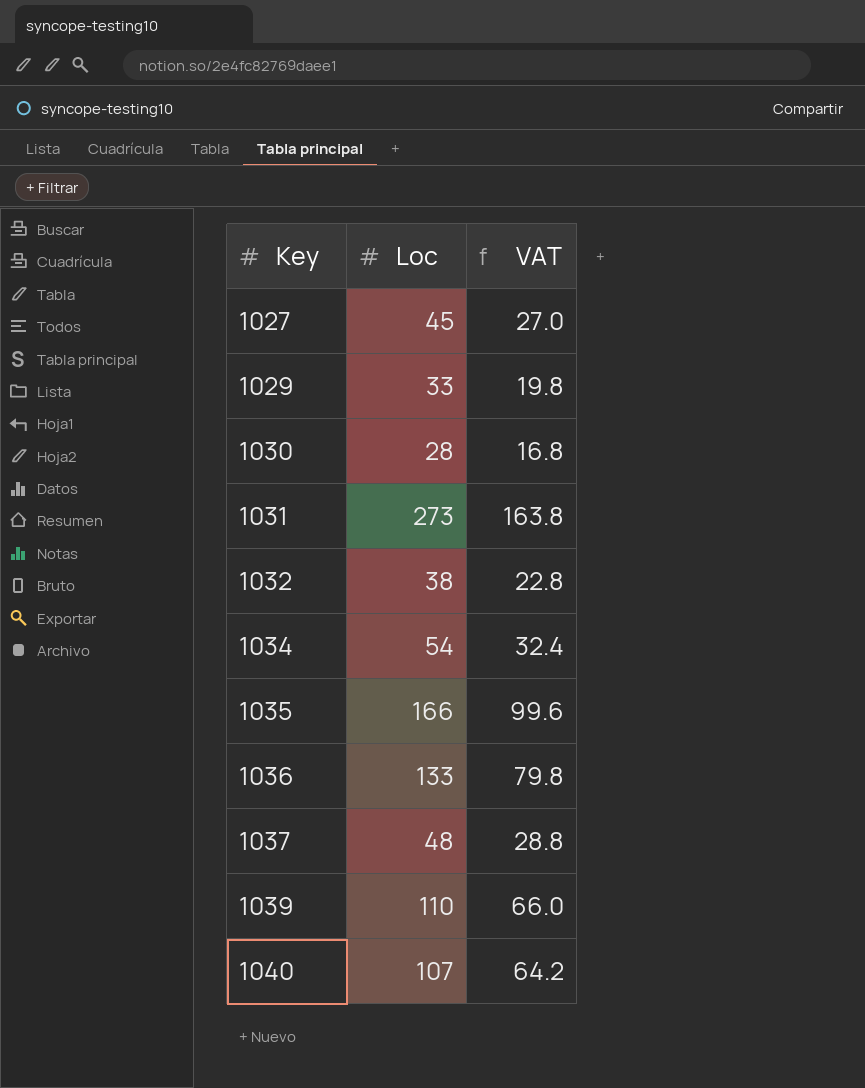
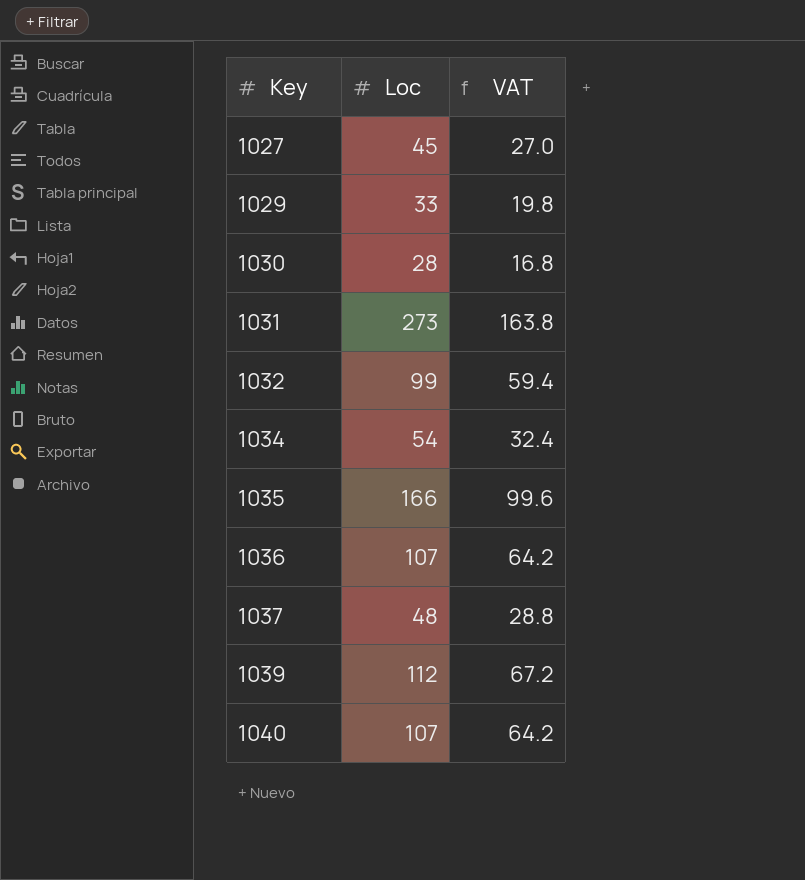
1032 | Loc: 38 -> 99
1032 | VAT: 22.8 -> 59.4
1036 | Loc: 133 -> 107
1036 | VAT: 79.8 -> 64.2
1039 | Loc: 110 -> 112
1039 | VAT: 66.0 -> 67.2

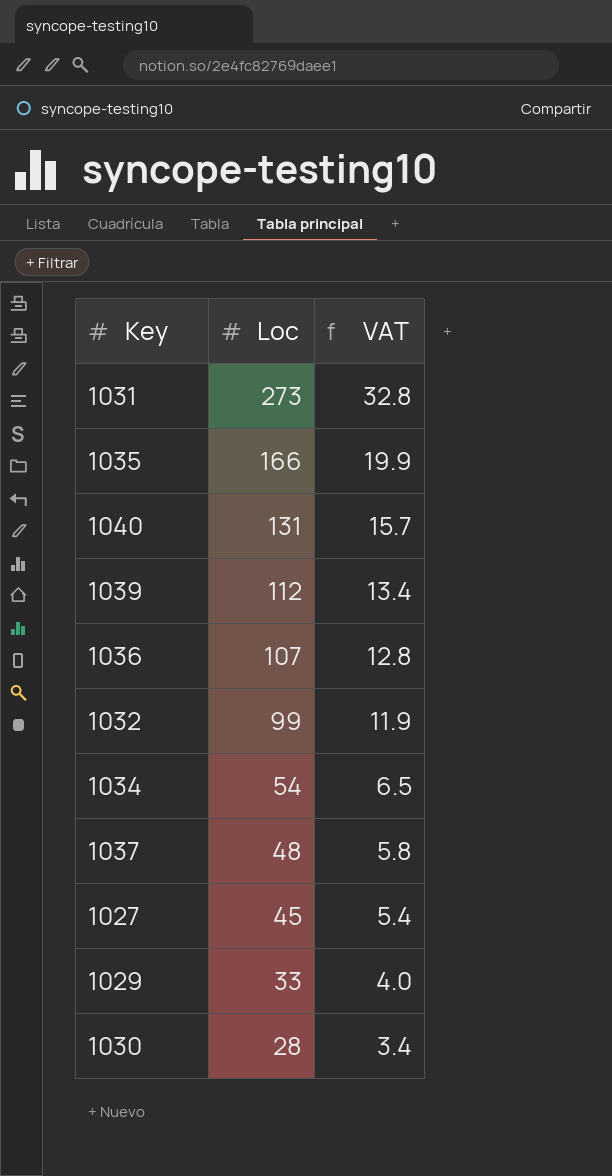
row order: Key ascending -> Loc descending
column VAT | formula: [Loc] * 0.6 -> [Loc] * 0.12
1040 | Loc: 107 -> 131

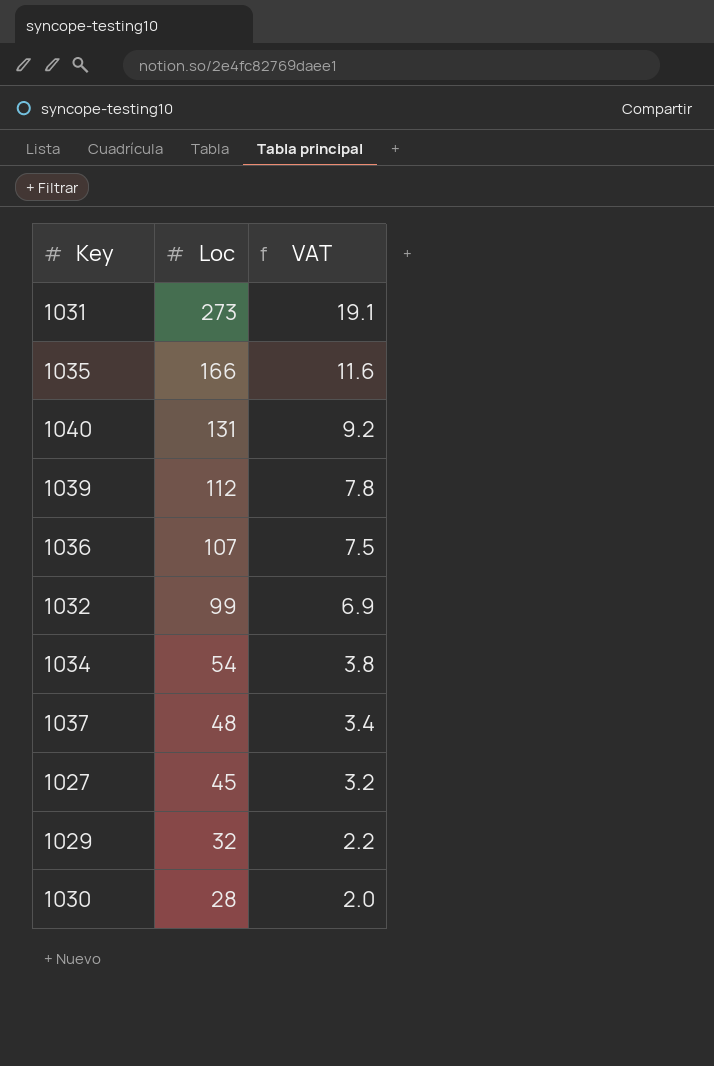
column VAT | formula: [Loc] * 0.12 -> [Loc] * 0.07
1029 | Loc: 33 -> 32

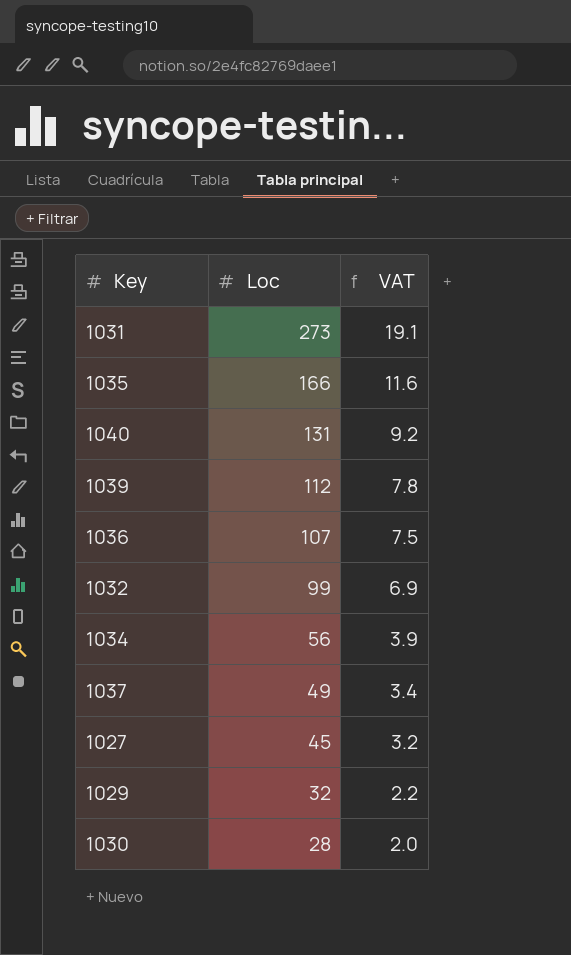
1034 | Loc: 54 -> 56
1034 | VAT: 3.8 -> 3.9
1037 | Loc: 48 -> 49

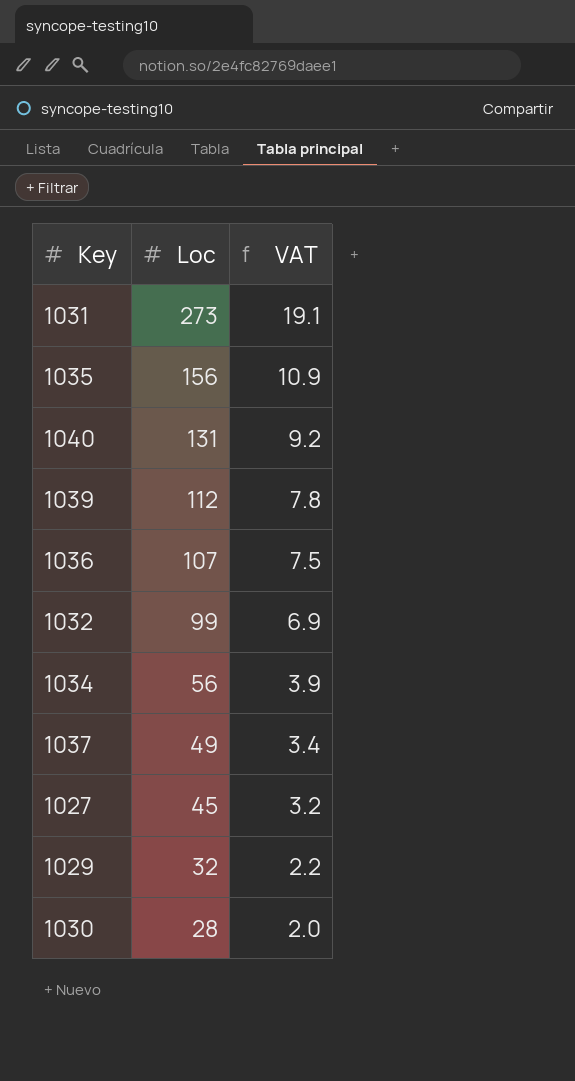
1035 | Loc: 166 -> 156
1035 | VAT: 11.6 -> 10.9

